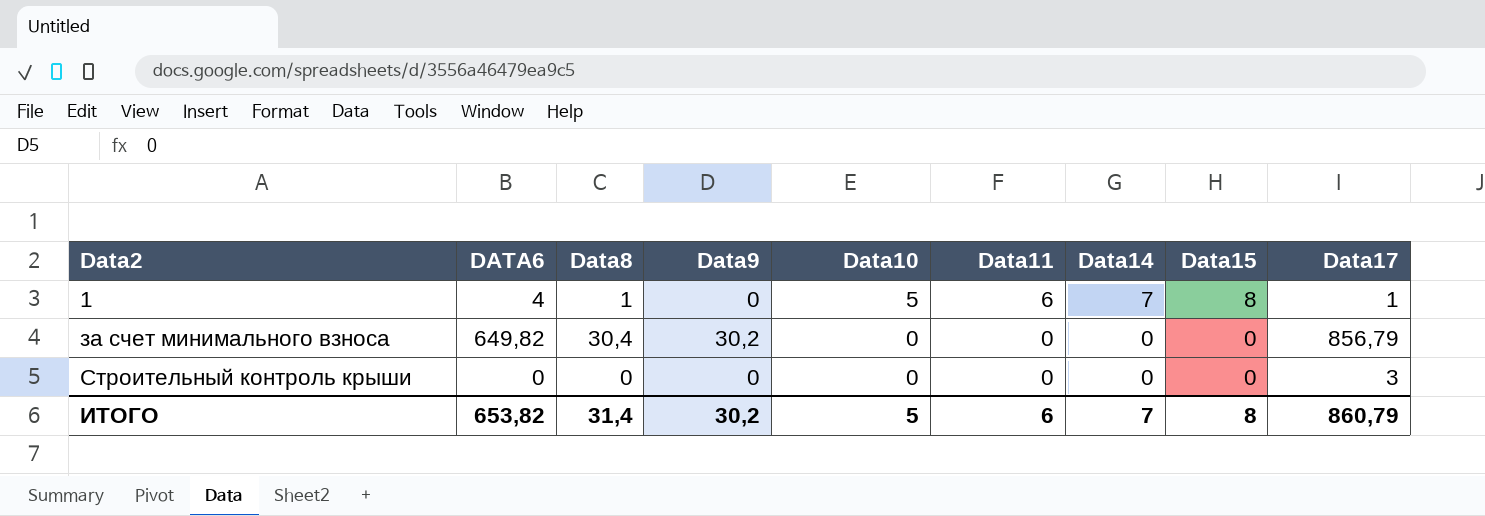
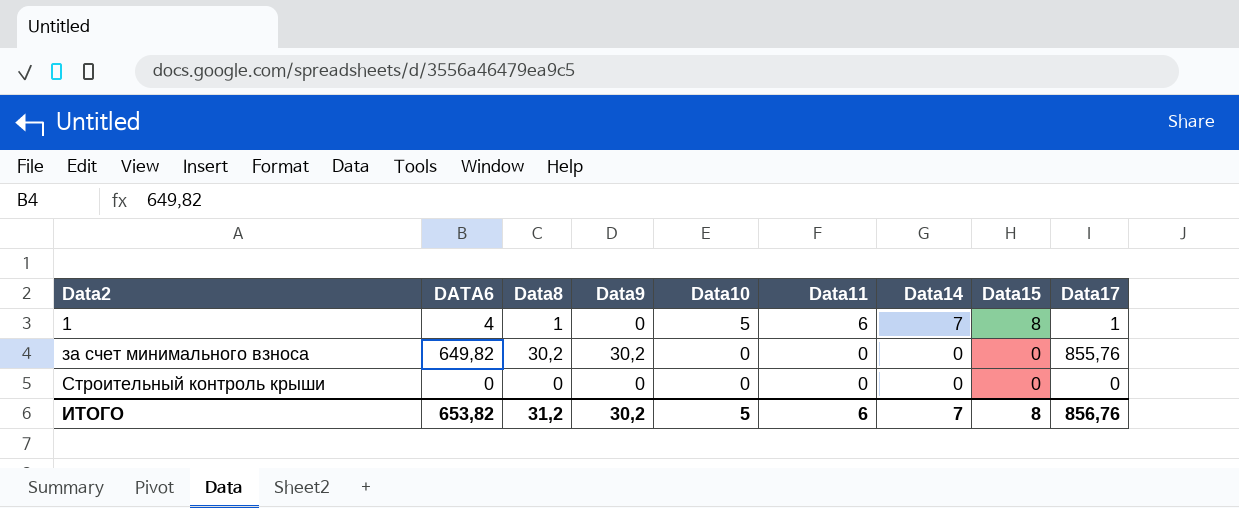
за счет минимального взноса | Data8: 30,4 -> 30,2
за счет минимального взноса | Data17: 856,79 -> 855,76
Строительный контроль крыши | Data17: 3 -> 0
ИТОГО | Data8: 31,4 -> 31,2
ИТОГО | Data17: 860,79 -> 856,76

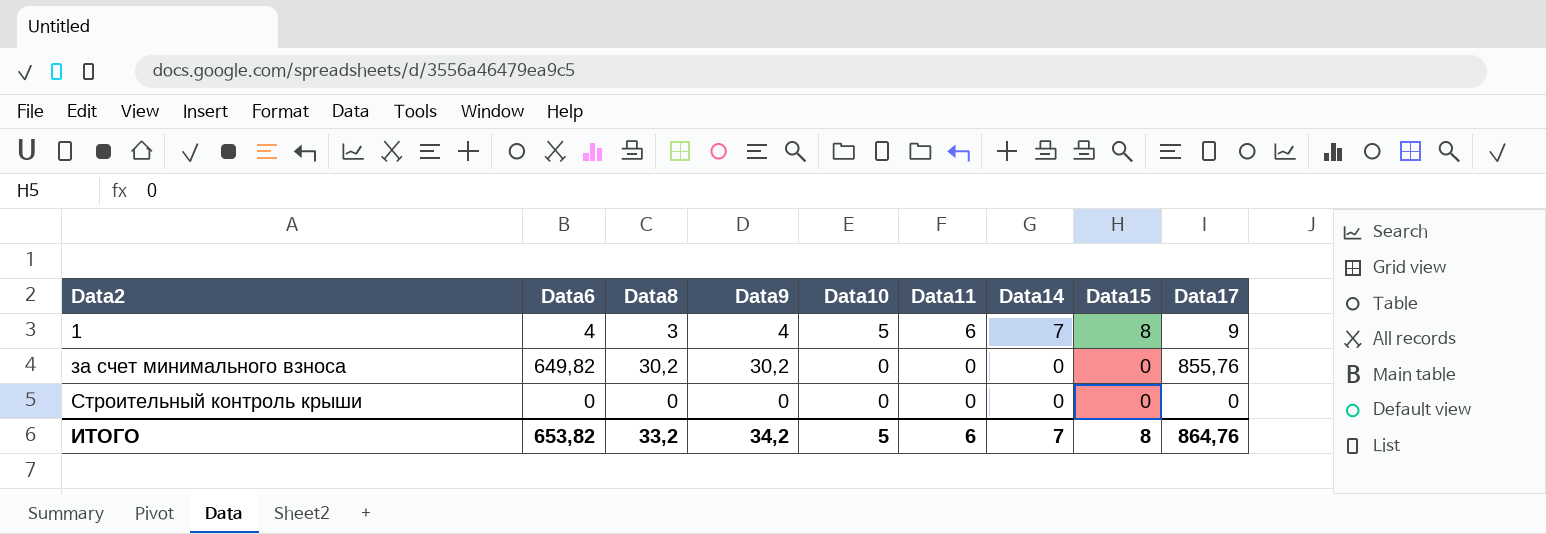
column name: DATA6 -> Data6
1 | Data8: 1 -> 3
1 | Data9: 0 -> 4
1 | Data17: 1 -> 9
ИТОГО | Data8: 31,2 -> 33,2
ИТОГО | Data9: 30,2 -> 34,2
ИТОГО | Data17: 856,76 -> 864,76

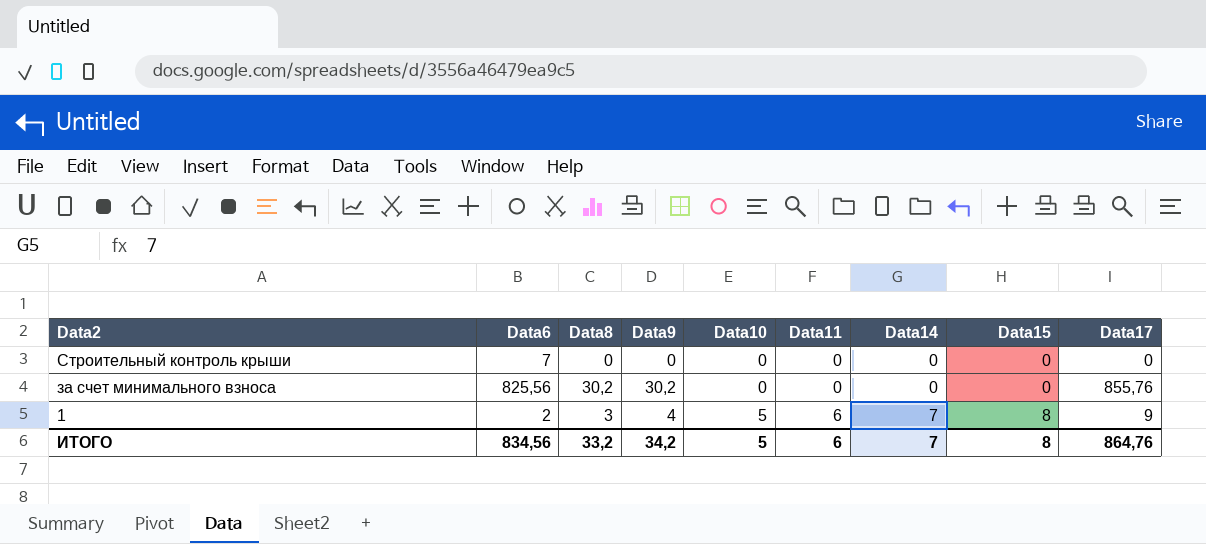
row order: Data2 ascending -> Data2 descending
Строительный контроль крыши | Data6: 0 -> 7
за счет минимального взноса | Data6: 649,82 -> 825,56
1 | Data6: 4 -> 2
ИТОГО | Data6: 653,82 -> 834,56

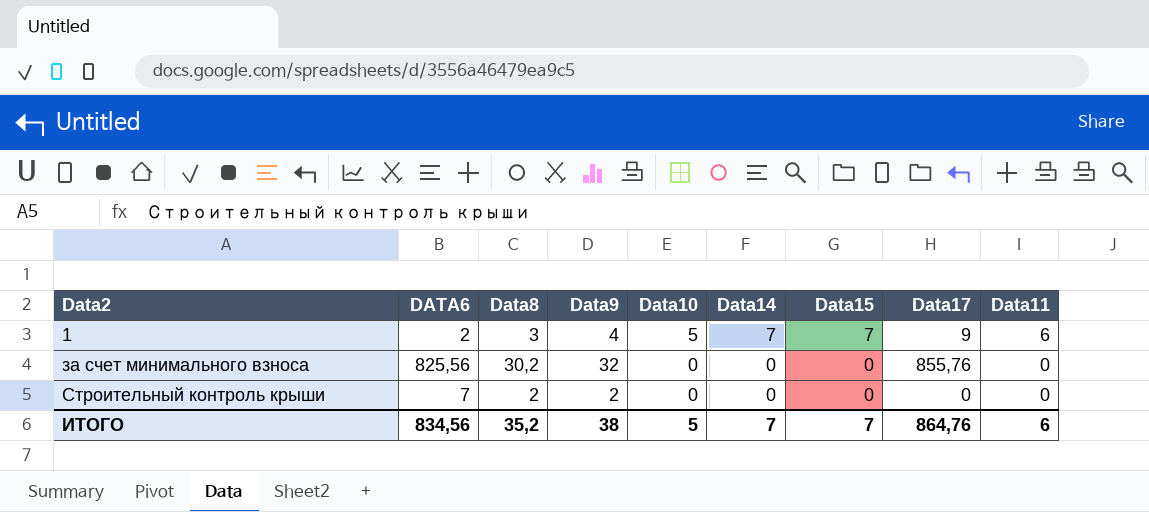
row order: Data2 descending -> Data2 ascending
column name: Data6 -> DATA6
column Data11 | position: 6 -> 9
1 | Data15: 8 -> 7
за счет минимального взноса | Data9: 30,2 -> 32
Строительный контроль крыши | Data8: 0 -> 2
Строительный контроль крыши | Data9: 0 -> 2
ИТОГО | Data8: 33,2 -> 35,2
ИТОГО | Data9: 34,2 -> 38
ИТОГО | Data15: 8 -> 7

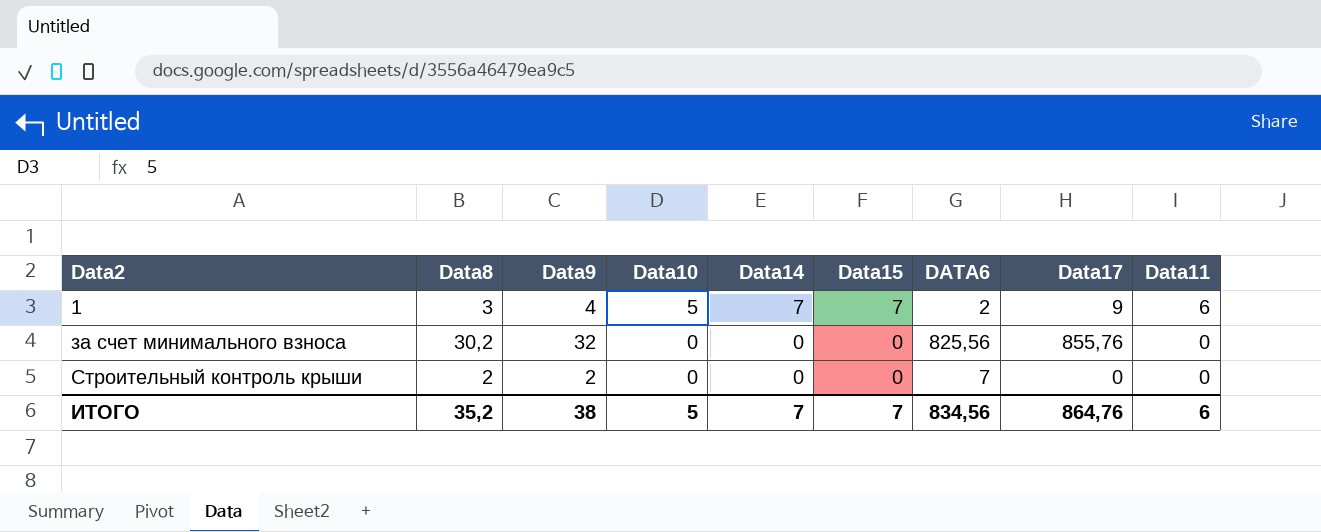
column DATA6 | position: 2 -> 7

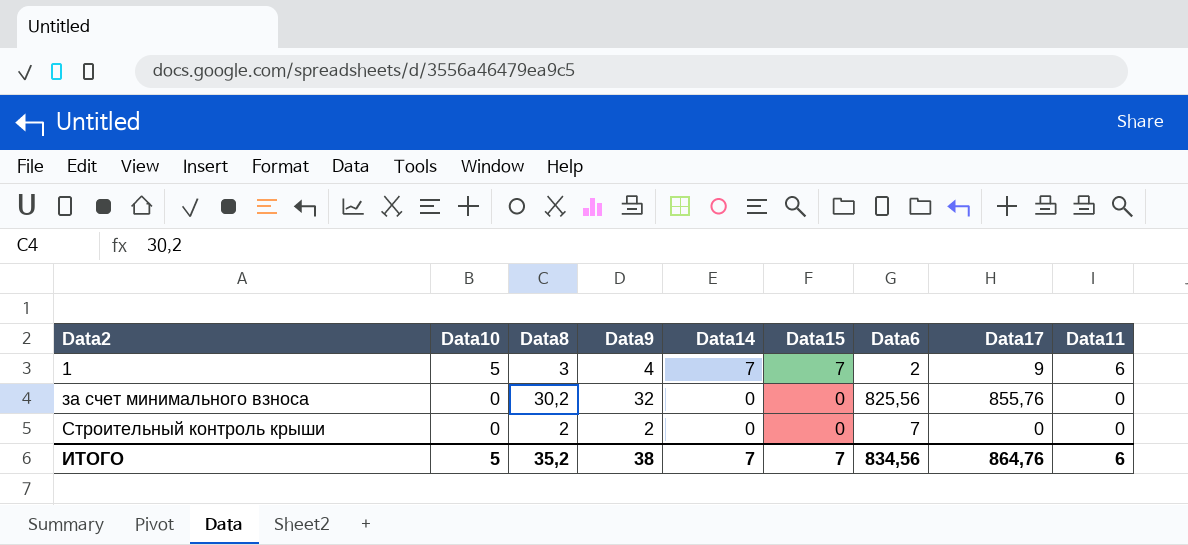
column Data10 | position: 4 -> 2
column name: DATA6 -> Data6

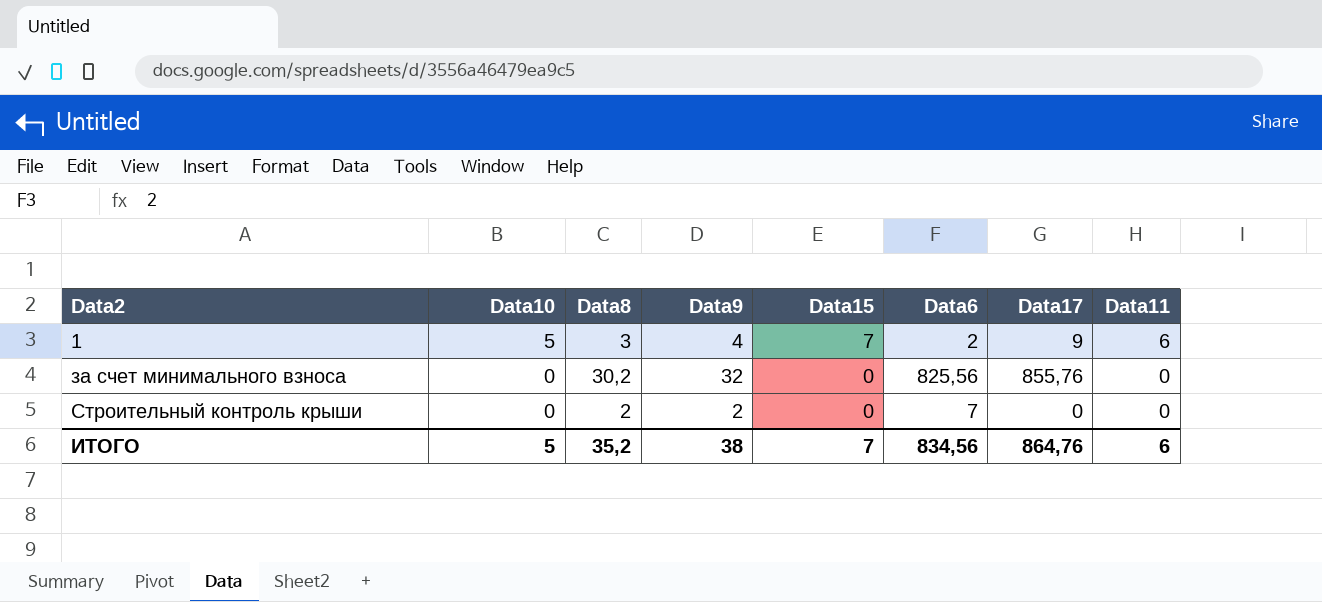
column Data14 | position: 5 -> none

